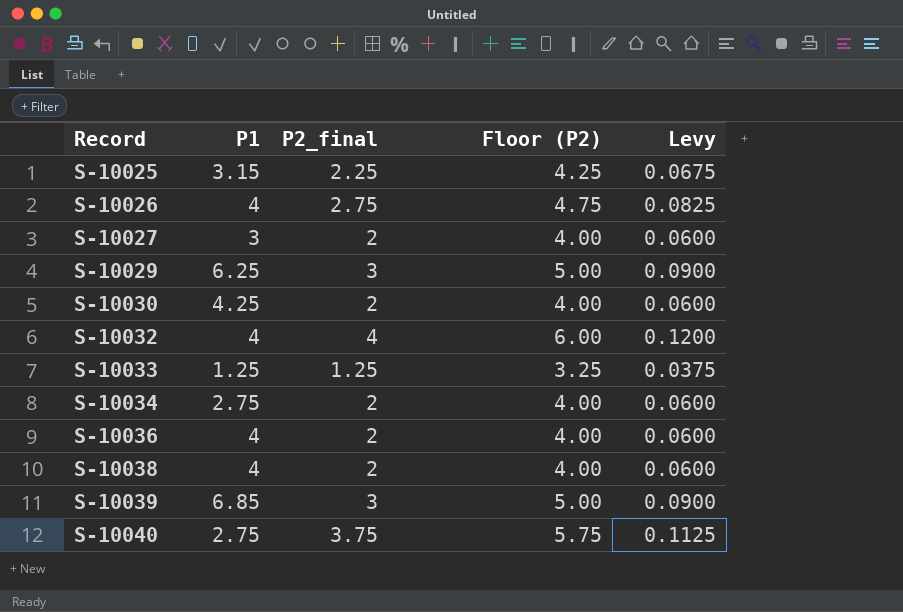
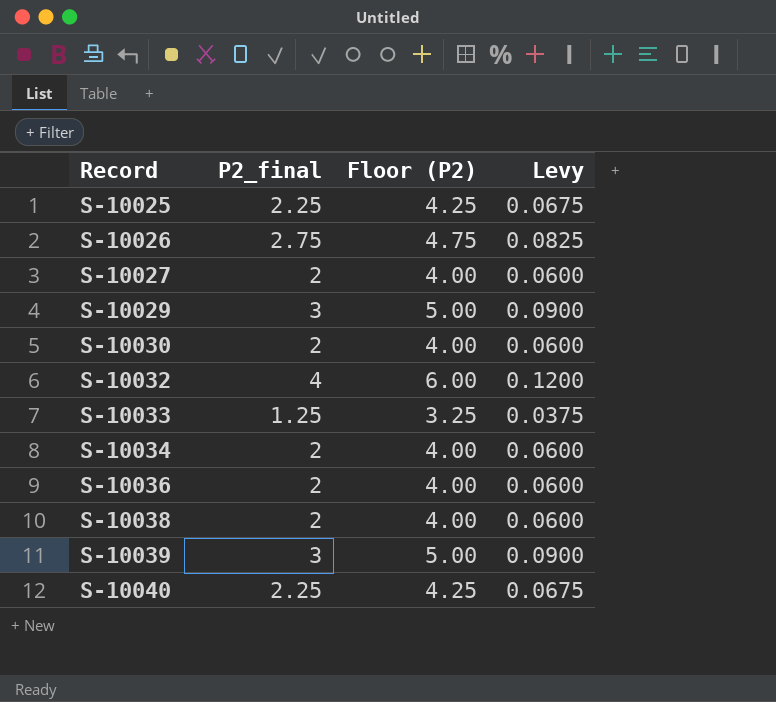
column P1 | position: 2 -> none
S-10040 | P2_final: 3.75 -> 2.25
S-10040 | Floor (P2): 5.75 -> 4.25
S-10040 | Levy: 0.1125 -> 0.0675

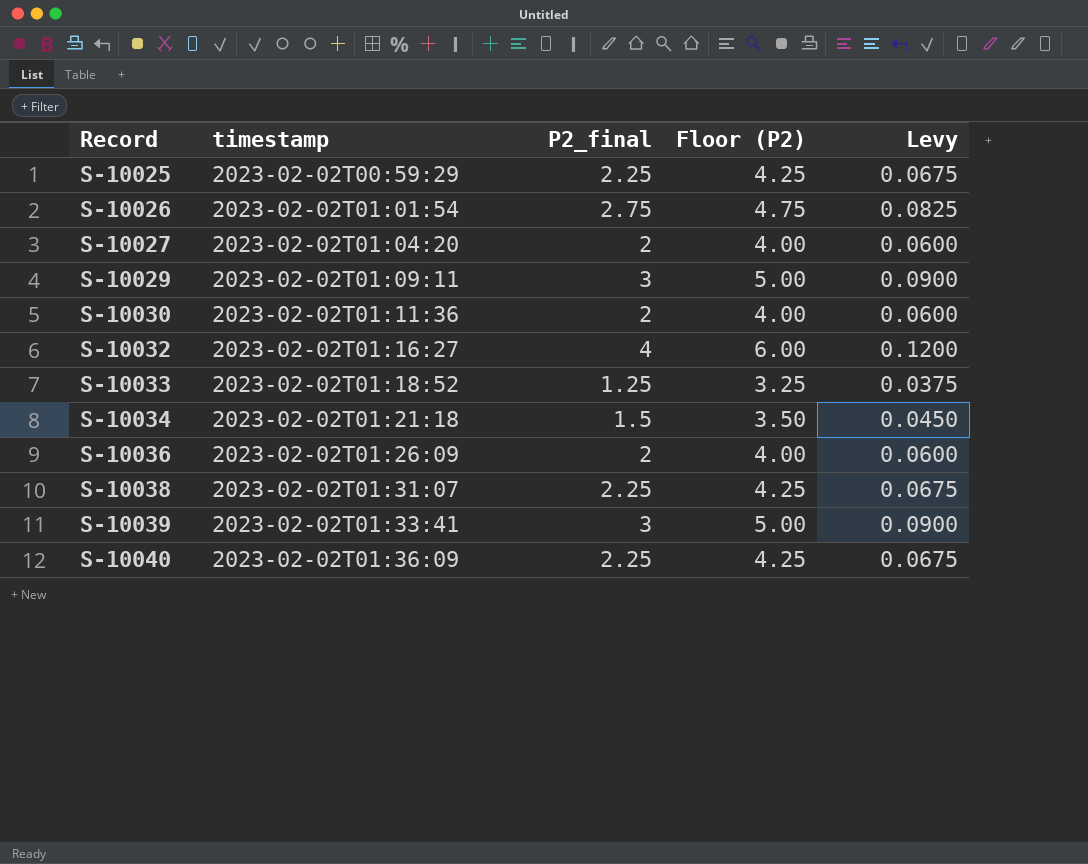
column timestamp | position: none -> 2
S-10034 | P2_final: 2 -> 1.5
S-10034 | Floor (P2): 4.00 -> 3.50
S-10034 | Levy: 0.0600 -> 0.0450
S-10038 | P2_final: 2 -> 2.25
S-10038 | Floor (P2): 4.00 -> 4.25
S-10038 | Levy: 0.0600 -> 0.0675

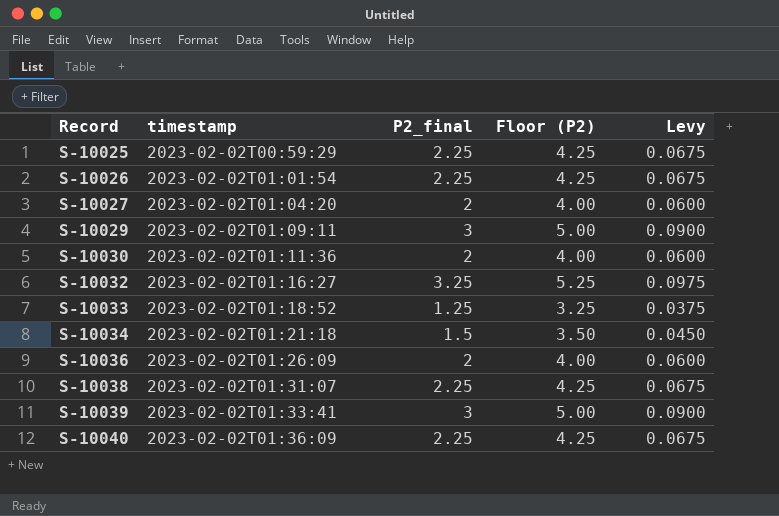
S-10026 | P2_final: 2.75 -> 2.25
S-10026 | Floor (P2): 4.75 -> 4.25
S-10026 | Levy: 0.0825 -> 0.0675
S-10032 | P2_final: 4 -> 3.25
S-10032 | Floor (P2): 6.00 -> 5.25
S-10032 | Levy: 0.1200 -> 0.0975

